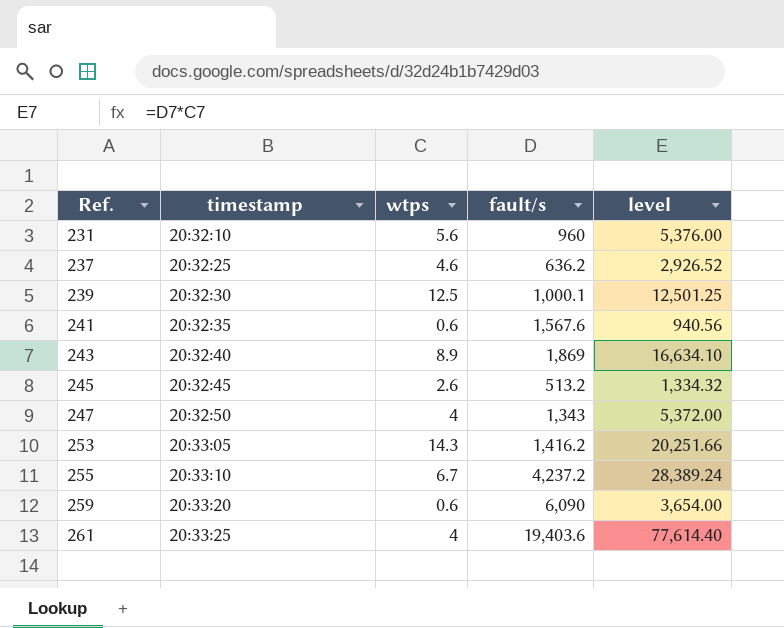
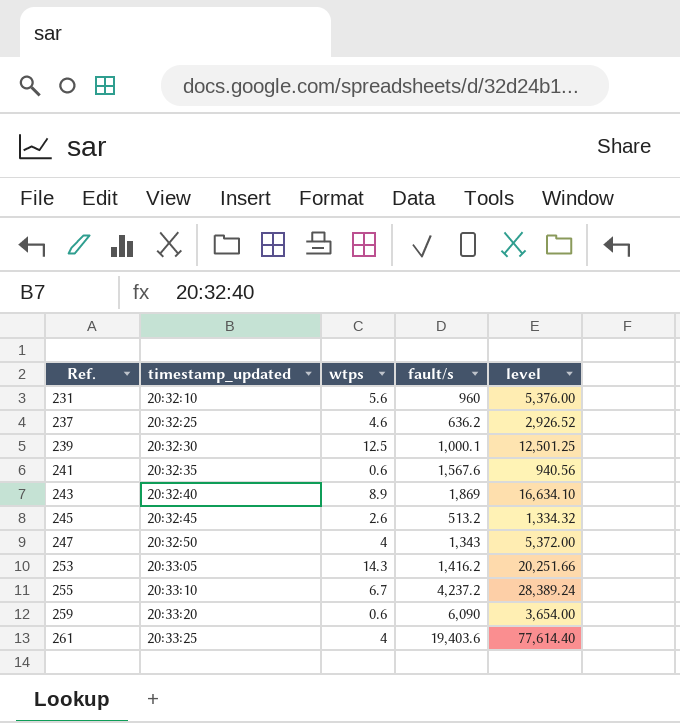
column name: timestamp -> timestamp_updated

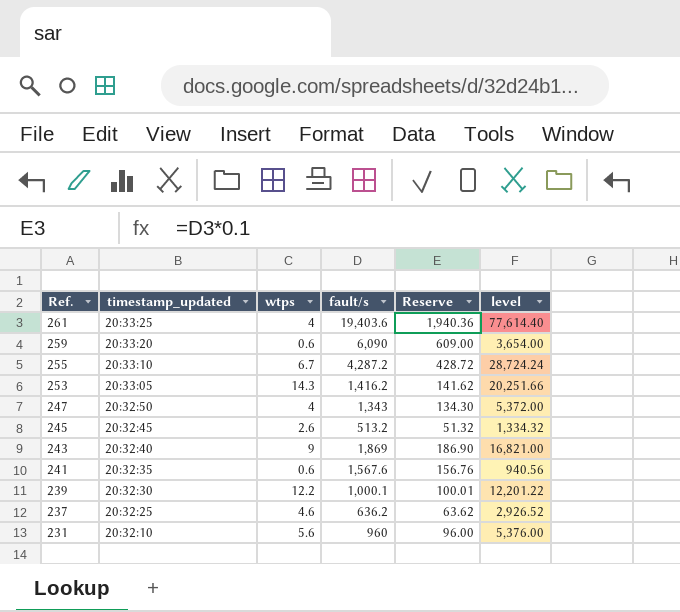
row order: Ref. ascending -> Ref. descending
column Reserve | formula: none -> [fault/s] * 0.1
255 | fault/s: 4,237.2 -> 4,287.2
255 | level: 28,389.24 -> 28,724.24
243 | wtps: 8.9 -> 9
243 | level: 16,634.10 -> 16,821.00
239 | wtps: 12.5 -> 12.2
239 | level: 12,501.25 -> 12,201.22

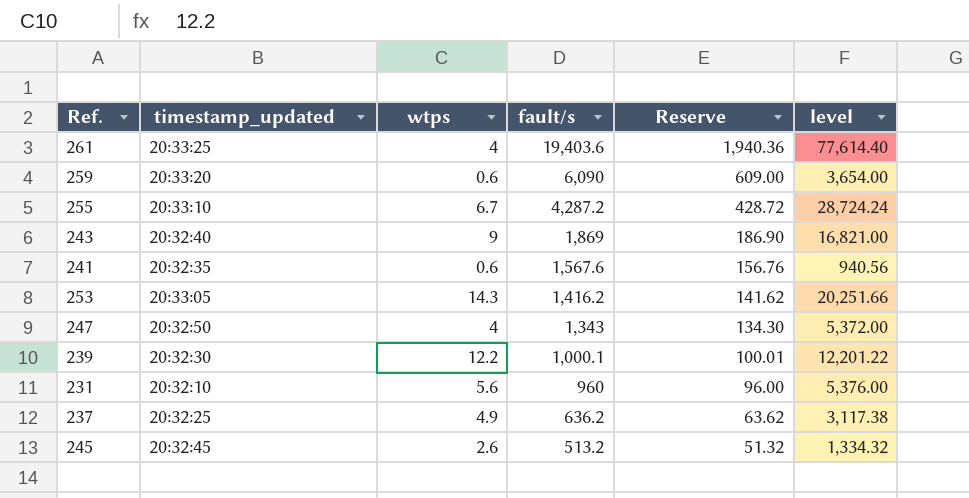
row order: Ref. descending -> fault/s descending
237 | wtps: 4.6 -> 4.9
237 | level: 2,926.52 -> 3,117.38

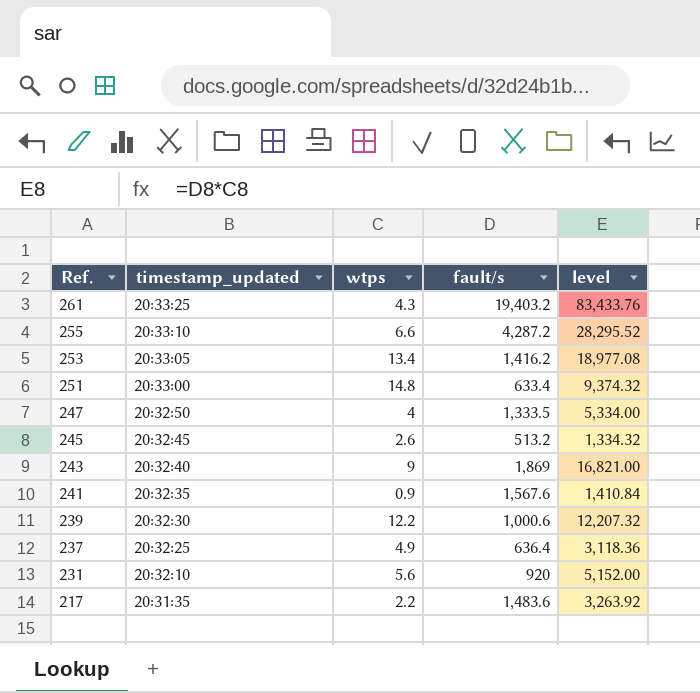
row order: fault/s descending -> Ref. descending
column Reserve | formula: [fault/s] * 0.1 -> none
row 259: 20:33:20 | 0.6 | 6,090 | 609.00 | 3,654.00 -> none
261 | wtps: 4 -> 4.3
261 | fault/s: 19,403.6 -> 19,403.2
261 | level: 77,614.40 -> 83,433.76
255 | wtps: 6.7 -> 6.6
255 | level: 28,724.24 -> 28,295.52
253 | wtps: 14.3 -> 13.4
253 | level: 20,251.66 -> 18,977.08
row 251: none -> 20:33:00 | 14.8 | 633.4 | 9,374.32
247 | fault/s: 1,343 -> 1,333.5
247 | level: 5,372.00 -> 5,334.00
241 | wtps: 0.6 -> 0.9
241 | level: 940.56 -> 1,410.84
239 | fault/s: 1,000.1 -> 1,000.6
239 | level: 12,201.22 -> 12,207.32
237 | fault/s: 636.2 -> 636.4
237 | level: 3,117.38 -> 3,118.36
231 | fault/s: 960 -> 920
231 | level: 5,376.00 -> 5,152.00
row 217: none -> 20:31:35 | 2.2 | 1,483.6 | 3,263.92

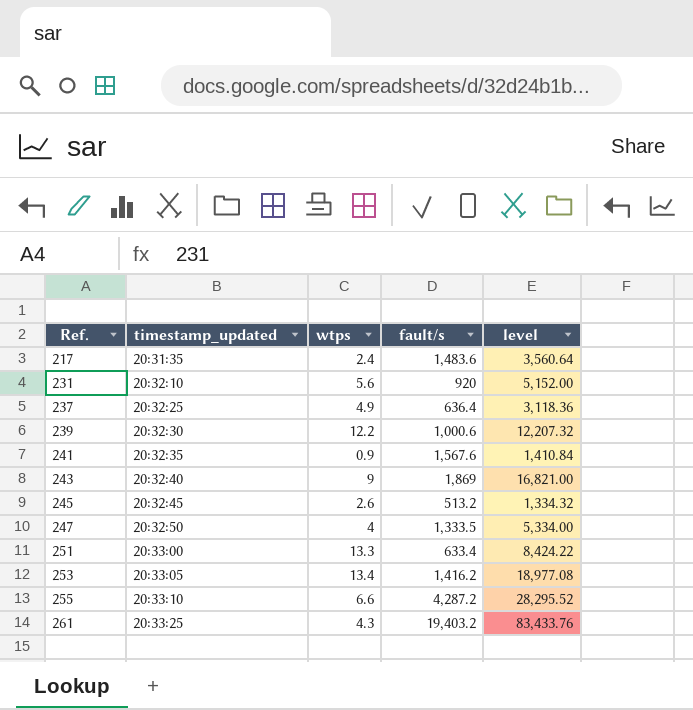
row order: Ref. descending -> Ref. ascending
217 | wtps: 2.2 -> 2.4
217 | level: 3,263.92 -> 3,560.64
251 | wtps: 14.8 -> 13.3
251 | level: 9,374.32 -> 8,424.22

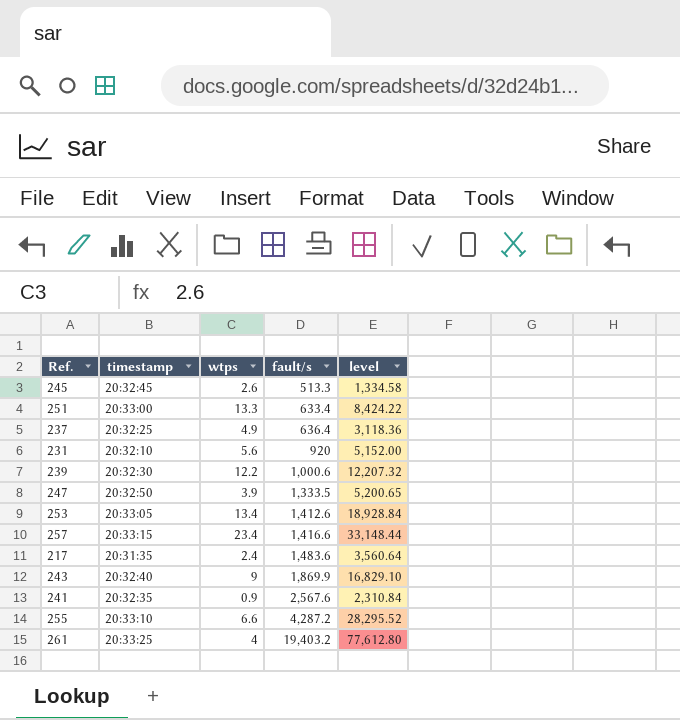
row order: Ref. ascending -> fault/s ascending
column name: timestamp_updated -> timestamp
245 | fault/s: 513.2 -> 513.3
245 | level: 1,334.32 -> 1,334.58
247 | wtps: 4 -> 3.9
247 | level: 5,334.00 -> 5,200.65
253 | fault/s: 1,416.2 -> 1,412.6
253 | level: 18,977.08 -> 18,928.84
row 257: none -> 20:33:15 | 23.4 | 1,416.6 | 33,148.44
243 | fault/s: 1,869 -> 1,869.9
243 | level: 16,821.00 -> 16,829.10
241 | fault/s: 1,567.6 -> 2,567.6
241 | level: 1,410.84 -> 2,310.84
261 | wtps: 4.3 -> 4
261 | level: 83,433.76 -> 77,612.80

